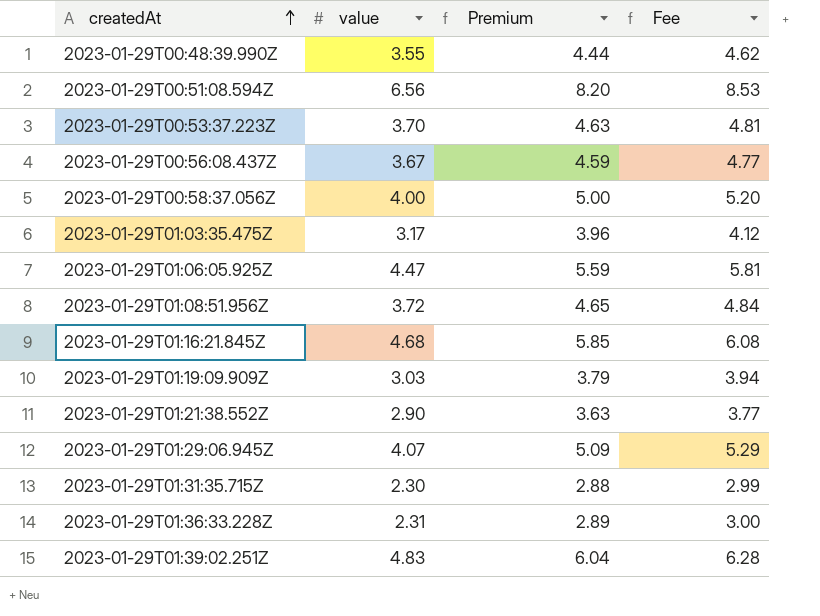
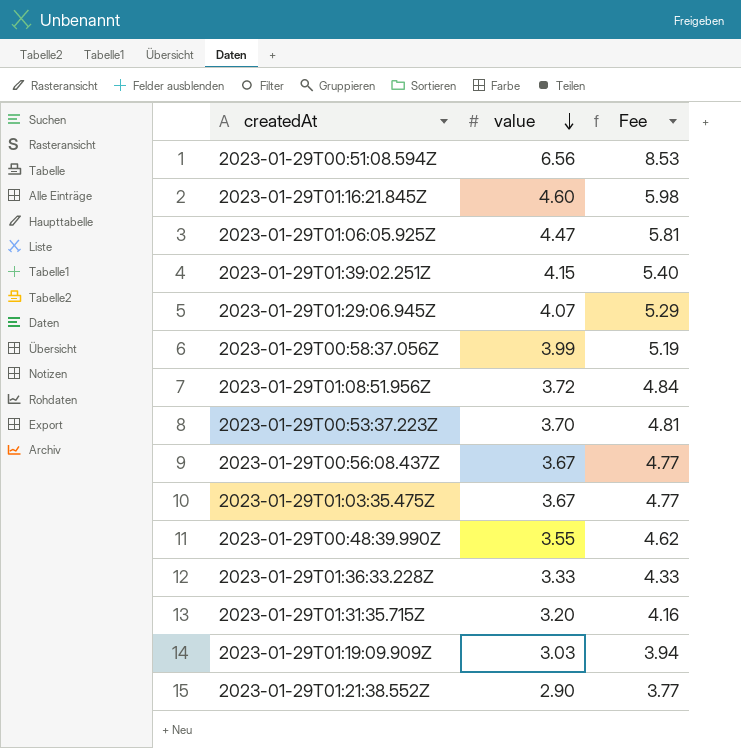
row order: createdAt ascending -> value descending
column Premium | formula: [value] * 1.25 -> none
2023-01-29T01:16:21.845Z | value: 4.68 -> 4.60
2023-01-29T01:16:21.845Z | Fee: 6.08 -> 5.98
2023-01-29T01:39:02.251Z | value: 4.83 -> 4.15
2023-01-29T01:39:02.251Z | Fee: 6.28 -> 5.40
2023-01-29T00:58:37.056Z | value: 4.00 -> 3.99
2023-01-29T00:58:37.056Z | Fee: 5.20 -> 5.19
2023-01-29T01:03:35.475Z | value: 3.17 -> 3.67
2023-01-29T01:03:35.475Z | Fee: 4.12 -> 4.77
2023-01-29T01:36:33.228Z | value: 2.31 -> 3.33
2023-01-29T01:36:33.228Z | Fee: 3.00 -> 4.33
2023-01-29T01:31:35.715Z | value: 2.30 -> 3.20
2023-01-29T01:31:35.715Z | Fee: 2.99 -> 4.16

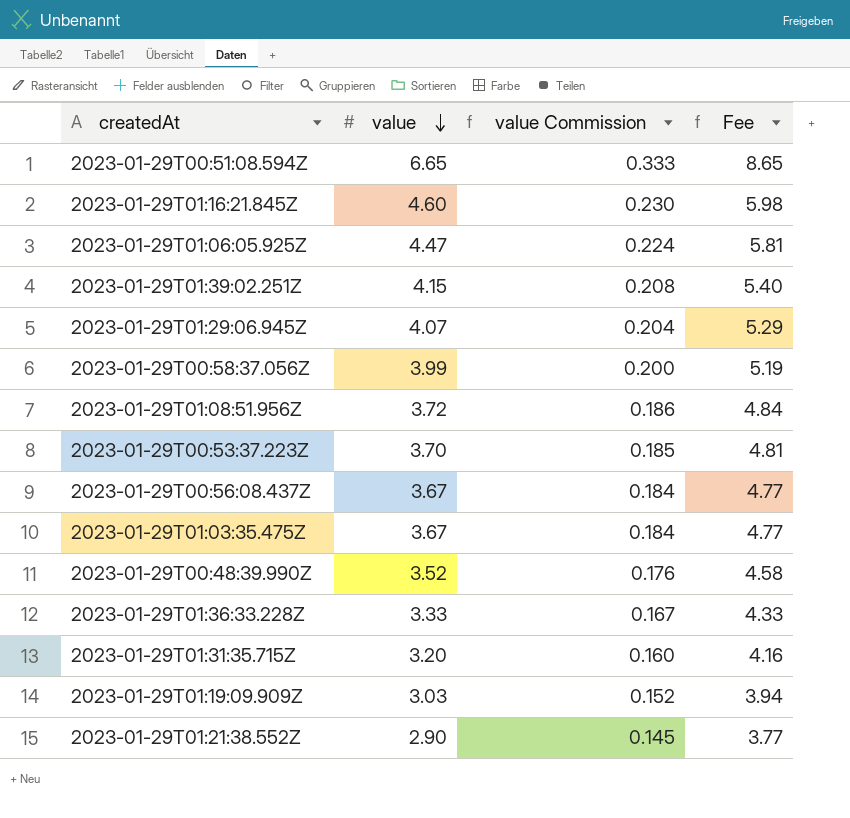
column value Commission | formula: none -> [value] * 0.05
2023-01-29T00:51:08.594Z | value: 6.56 -> 6.65
2023-01-29T00:51:08.594Z | Fee: 8.53 -> 8.65
2023-01-29T00:48:39.990Z | value: 3.55 -> 3.52
2023-01-29T00:48:39.990Z | Fee: 4.62 -> 4.58

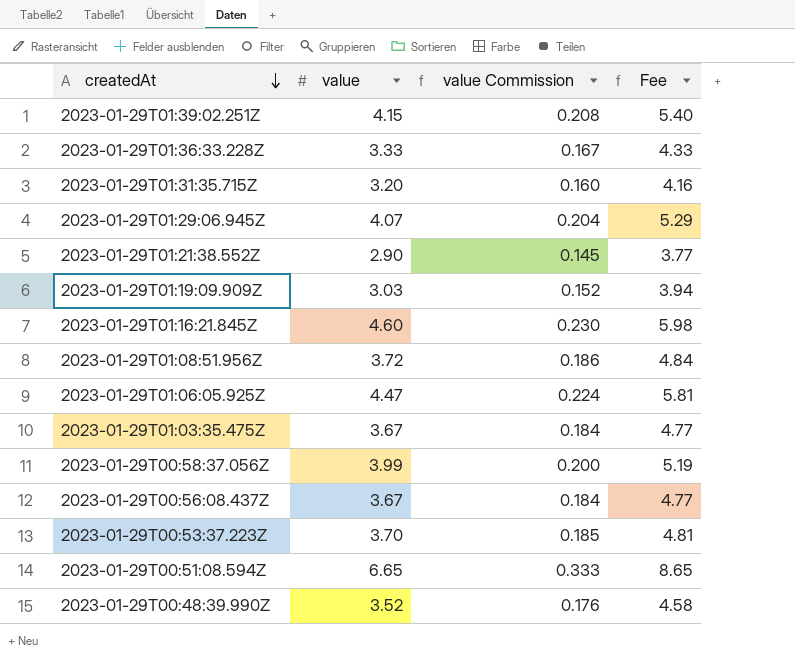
row order: value descending -> createdAt descending

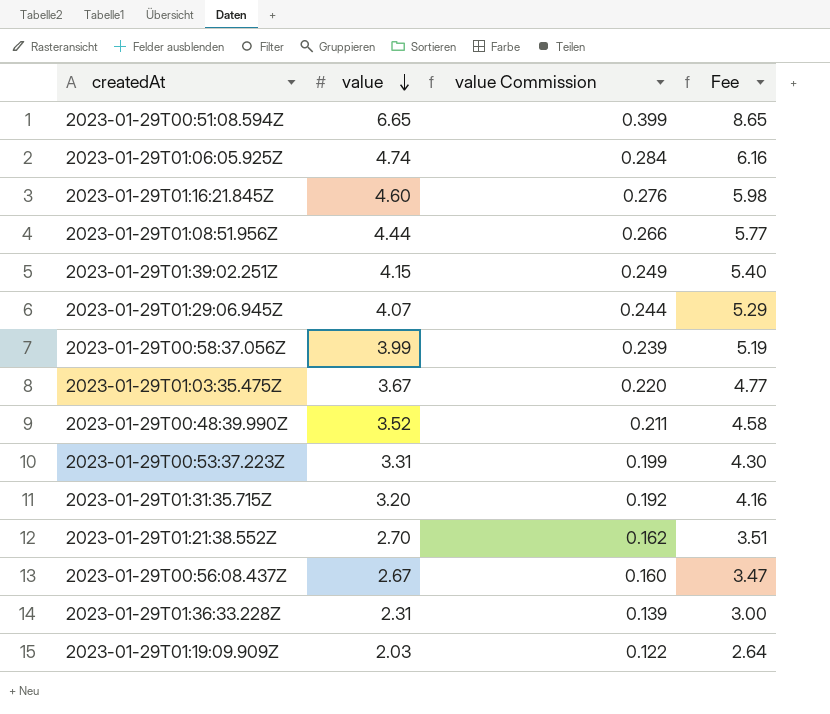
row order: createdAt descending -> value descending
column value Commission | formula: [value] * 0.05 -> [value] * 0.06
2023-01-29T01:06:05.925Z | value: 4.47 -> 4.74
2023-01-29T01:06:05.925Z | Fee: 5.81 -> 6.16
2023-01-29T01:08:51.956Z | value: 3.72 -> 4.44
2023-01-29T01:08:51.956Z | Fee: 4.84 -> 5.77
2023-01-29T00:53:37.223Z | value: 3.70 -> 3.31
2023-01-29T00:53:37.223Z | Fee: 4.81 -> 4.30
2023-01-29T01:21:38.552Z | value: 2.90 -> 2.70
2023-01-29T01:21:38.552Z | Fee: 3.77 -> 3.51
2023-01-29T00:56:08.437Z | value: 3.67 -> 2.67
2023-01-29T00:56:08.437Z | Fee: 4.77 -> 3.47
2023-01-29T01:36:33.228Z | value: 3.33 -> 2.31
2023-01-29T01:36:33.228Z | Fee: 4.33 -> 3.00
2023-01-29T01:19:09.909Z | value: 3.03 -> 2.03
2023-01-29T01:19:09.909Z | Fee: 3.94 -> 2.64

